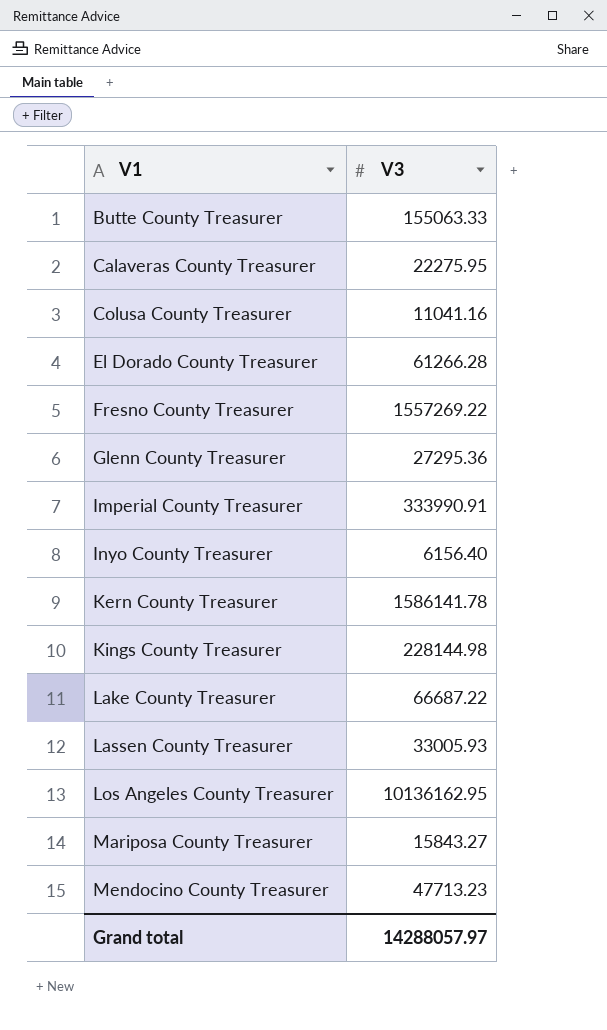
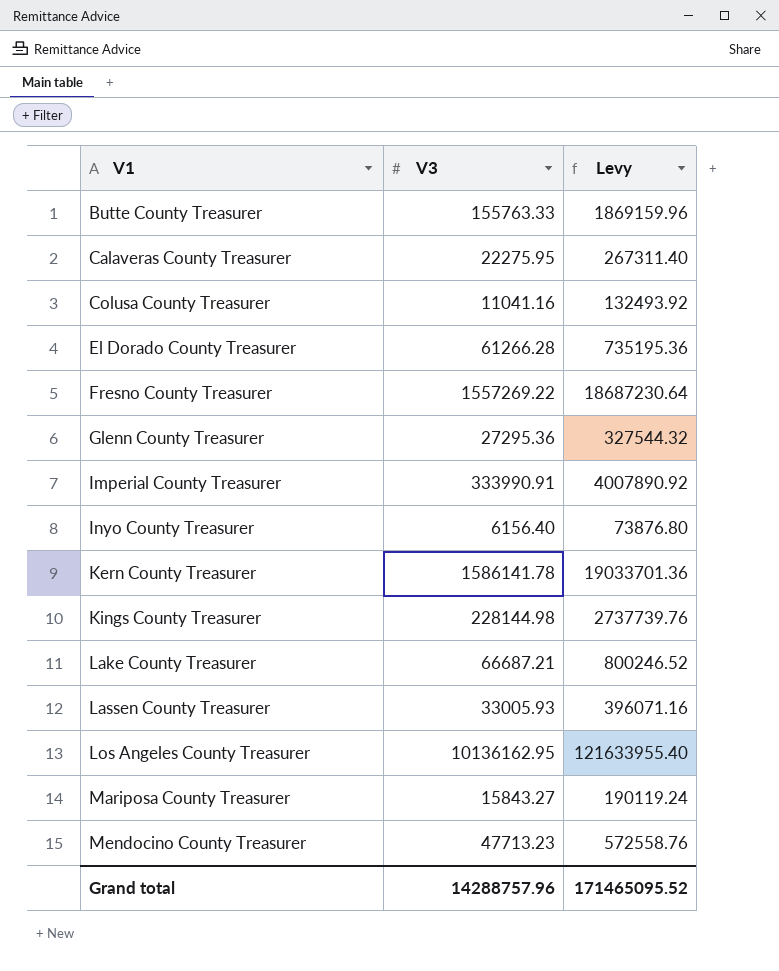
column Levy | formula: none -> [V3] * 12
Butte County Treasurer | V3: 155063.33 -> 155763.33
Lake County Treasurer | V3: 66687.22 -> 66687.21
Grand total | V3: 14288057.97 -> 14288757.96

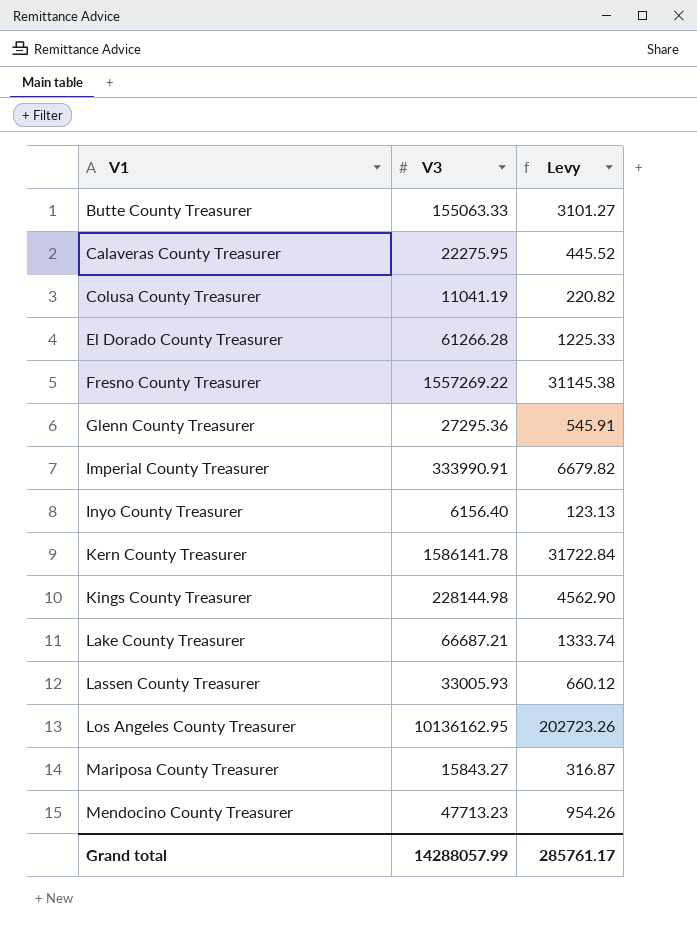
column Levy | formula: [V3] * 12 -> [V3] * 0.02
Butte County Treasurer | V3: 155763.33 -> 155063.33
Colusa County Treasurer | V3: 11041.16 -> 11041.19
Grand total | V3: 14288757.96 -> 14288057.99
Grand total | Levy: 171465095.52 -> 285761.17

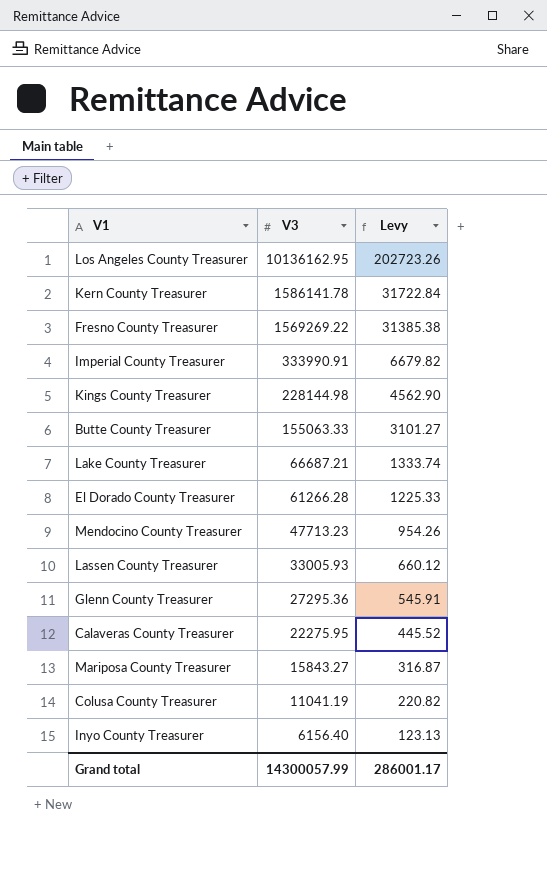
row order: V1 ascending -> V3 descending
Fresno County Treasurer | V3: 1557269.22 -> 1569269.22
Fresno County Treasurer | Levy: 31145.38 -> 31385.38
Grand total | V3: 14288057.99 -> 14300057.99
Grand total | Levy: 285761.17 -> 286001.17

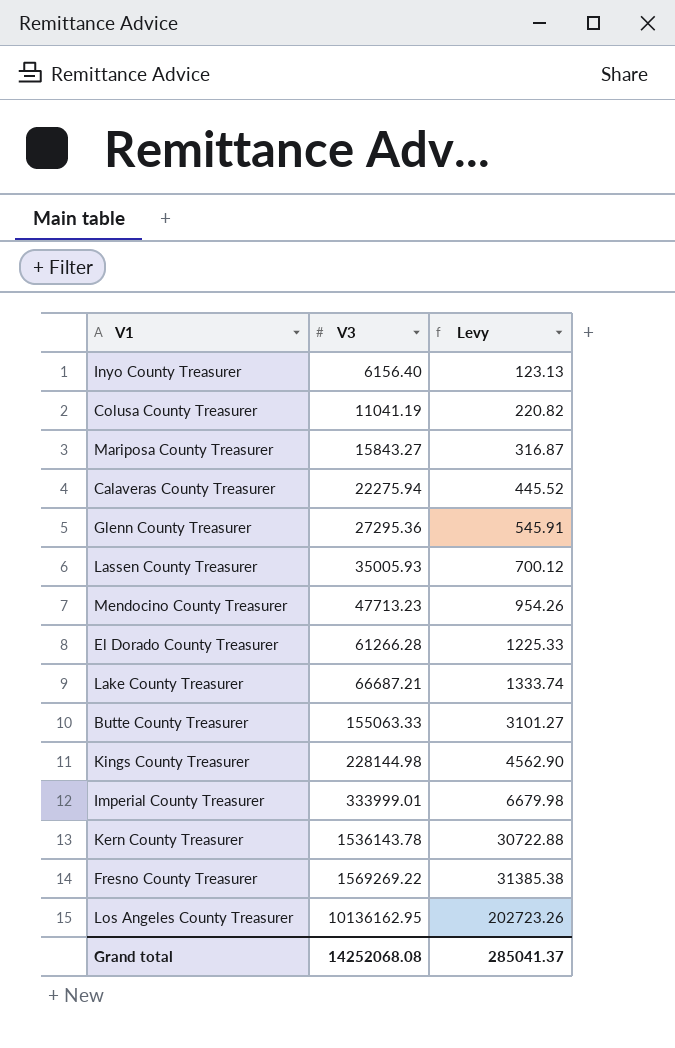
row order: V3 descending -> V3 ascending
Calaveras County Treasurer | V3: 22275.95 -> 22275.94
Lassen County Treasurer | V3: 33005.93 -> 35005.93
Lassen County Treasurer | Levy: 660.12 -> 700.12
Imperial County Treasurer | V3: 333990.91 -> 333999.01
Imperial County Treasurer | Levy: 6679.82 -> 6679.98
Kern County Treasurer | V3: 1586141.78 -> 1536143.78
Kern County Treasurer | Levy: 31722.84 -> 30722.88
Grand total | V3: 14300057.99 -> 14252068.08
Grand total | Levy: 286001.17 -> 285041.37

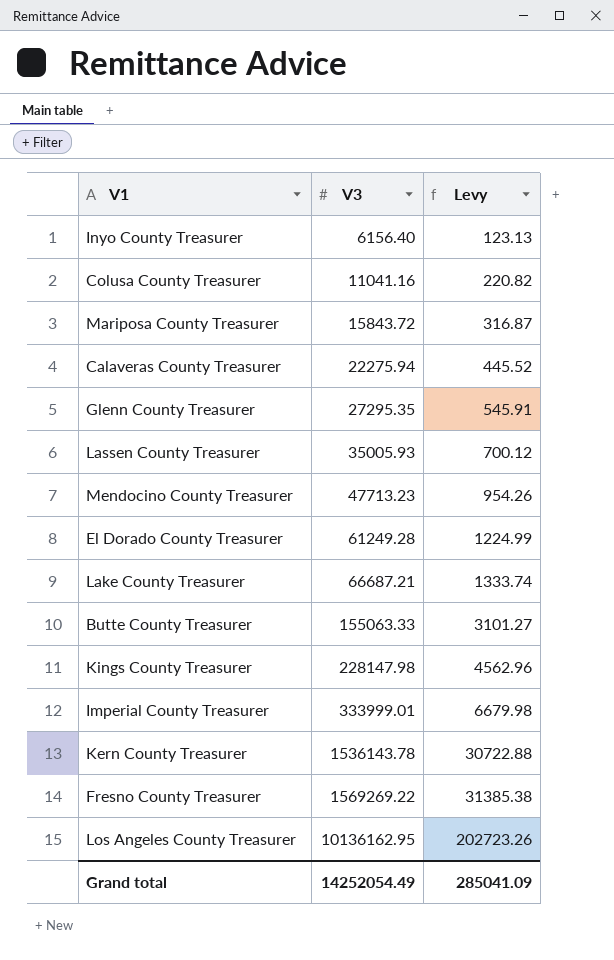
Colusa County Treasurer | V3: 11041.19 -> 11041.16
Mariposa County Treasurer | V3: 15843.27 -> 15843.72
Glenn County Treasurer | V3: 27295.36 -> 27295.35
El Dorado County Treasurer | V3: 61266.28 -> 61249.28
El Dorado County Treasurer | Levy: 1225.33 -> 1224.99
Kings County Treasurer | V3: 228144.98 -> 228147.98
Kings County Treasurer | Levy: 4562.90 -> 4562.96
Grand total | V3: 14252068.08 -> 14252054.49
Grand total | Levy: 285041.37 -> 285041.09

